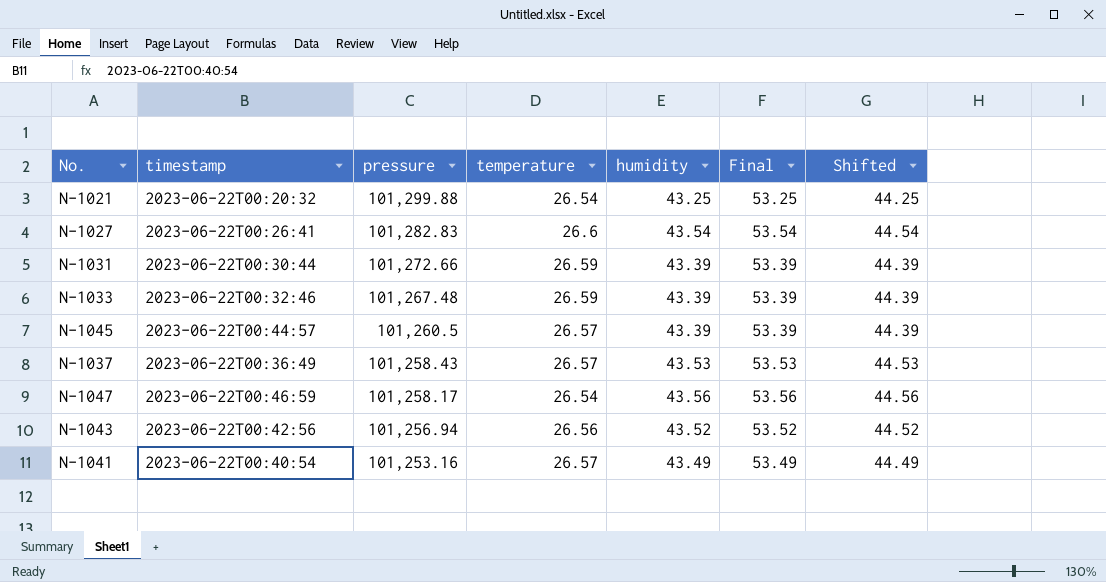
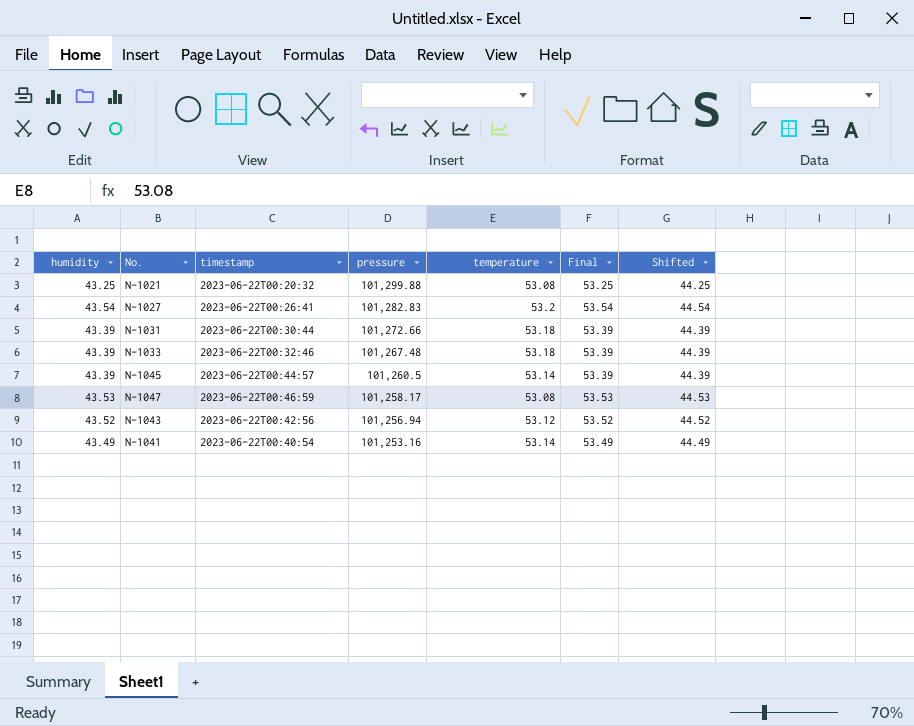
column humidity | position: 5 -> 1
row N-1037: 2023-06-22T00:36:49 | 101,258.43 | 26.57 | 43.53 | 53.53 | 44.53 -> none
N-1021 | temperature: 26.54 -> 53.08
N-1027 | temperature: 26.6 -> 53.2
N-1031 | temperature: 26.59 -> 53.18
N-1033 | temperature: 26.59 -> 53.18
N-1045 | temperature: 26.57 -> 53.14
N-1047 | humidity: 43.56 -> 43.53
N-1047 | temperature: 26.54 -> 53.08
N-1047 | Final: 53.56 -> 53.53
N-1047 | Shifted: 44.56 -> 44.53
N-1043 | temperature: 26.56 -> 53.12
N-1041 | temperature: 26.57 -> 53.14

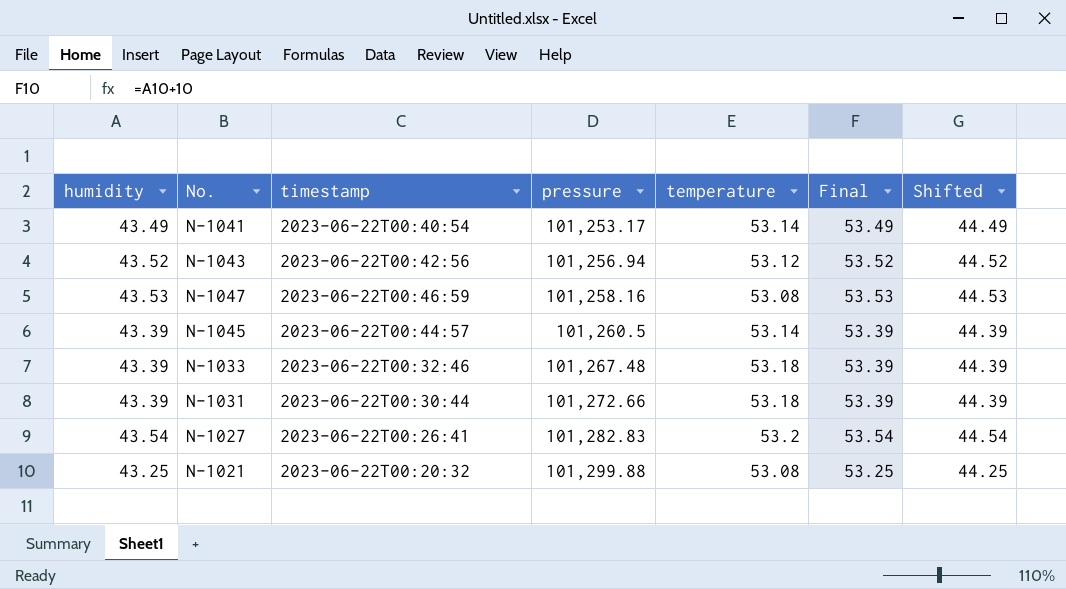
row order: pressure descending -> pressure ascending
N-1041 | pressure: 101,253.16 -> 101,253.17
N-1047 | pressure: 101,258.17 -> 101,258.16

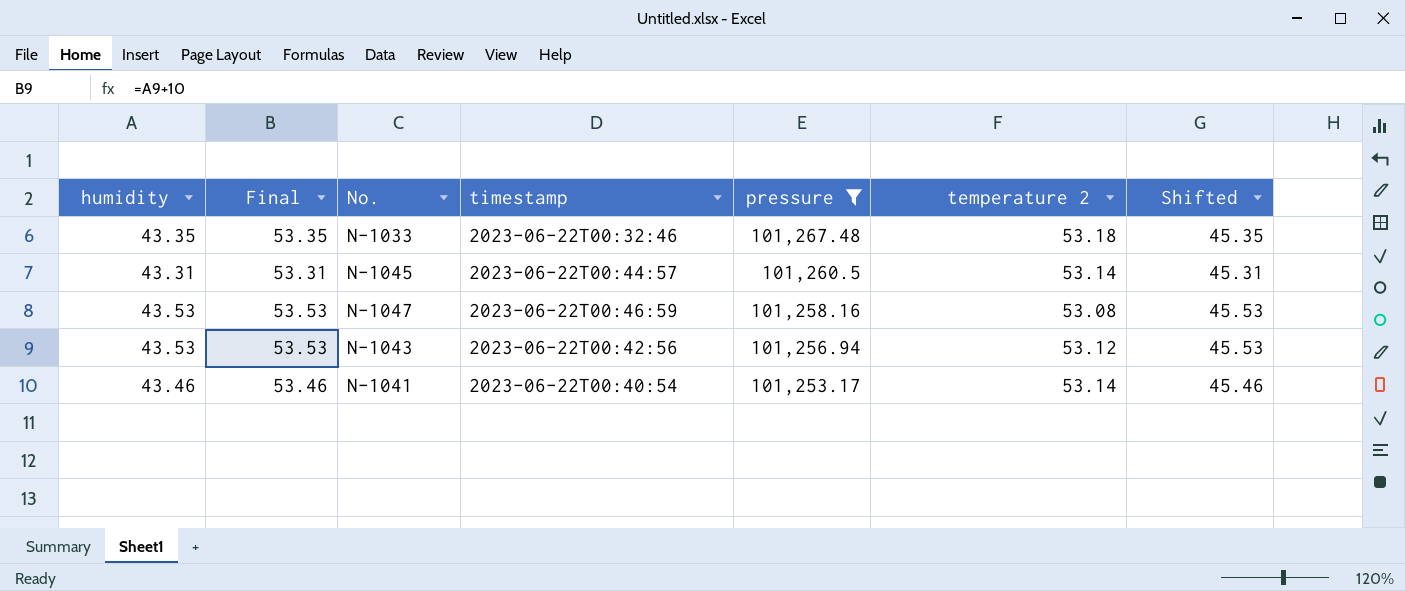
filter: none -> pressure <= 101,267.48
row order: pressure ascending -> pressure descending
column Final | position: 6 -> 2
column name: temperature -> temperature 2
column Shifted | formula: [humidity] + 1 -> [humidity] + 2
N-1033 | humidity: 43.39 -> 43.35
N-1033 | Final: 53.39 -> 53.35
N-1045 | humidity: 43.39 -> 43.31
N-1045 | Final: 53.39 -> 53.31
N-1043 | humidity: 43.52 -> 43.53
N-1043 | Final: 53.52 -> 53.53
N-1041 | humidity: 43.49 -> 43.46
N-1041 | Final: 53.49 -> 53.46

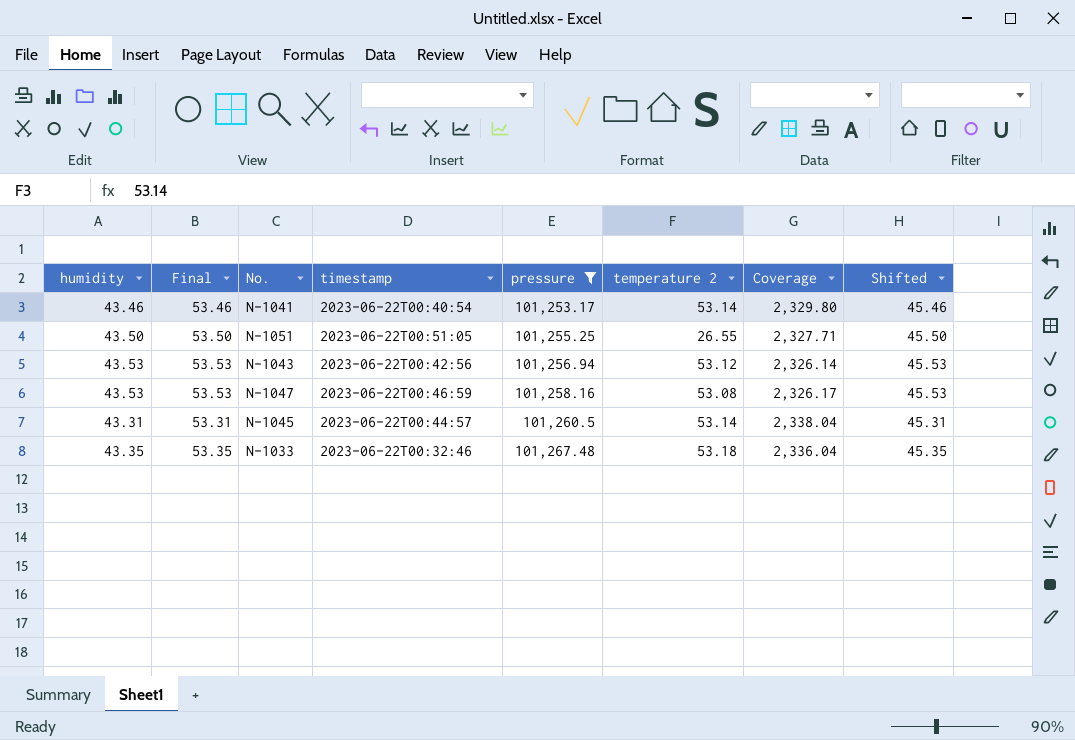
row order: pressure descending -> pressure ascending
column Coverage | formula: none -> [pressure] / [humidity]
row N-1051: none -> 43.50 | 53.50 | 2023-06-22T00:51:05 | 101,255.25 | 26.55 | 2,327.71 | 45.50

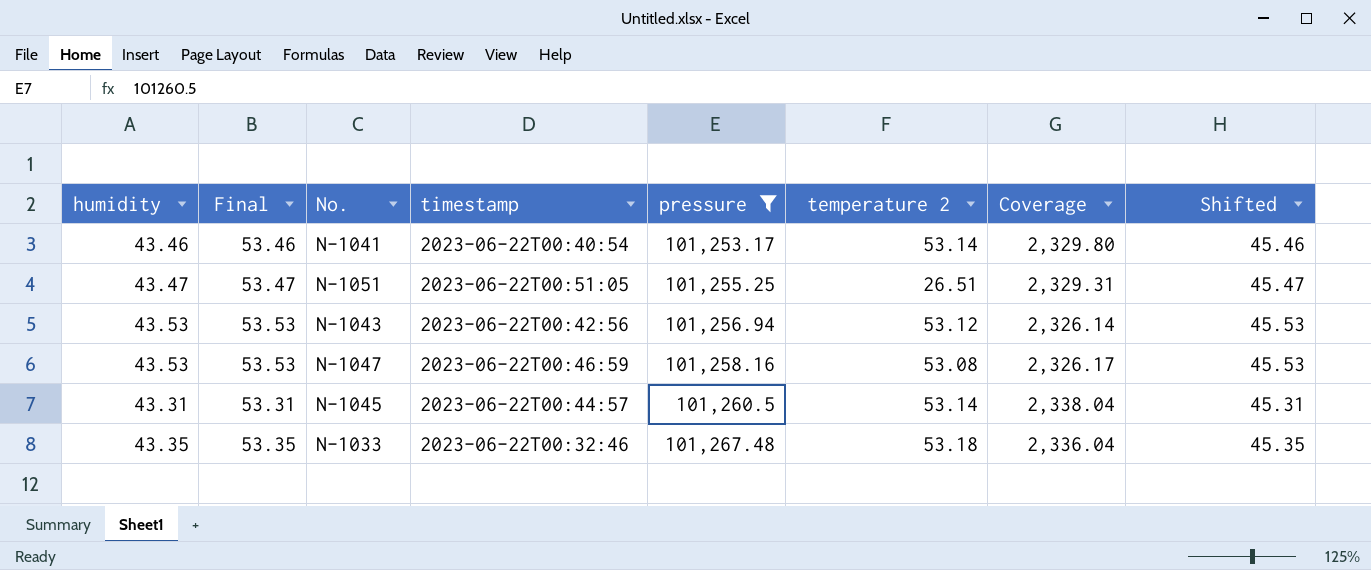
N-1051 | humidity: 43.50 -> 43.47
N-1051 | Final: 53.50 -> 53.47
N-1051 | temperature 2: 26.55 -> 26.51
N-1051 | Coverage: 2,327.71 -> 2,329.31
N-1051 | Shifted: 45.50 -> 45.47

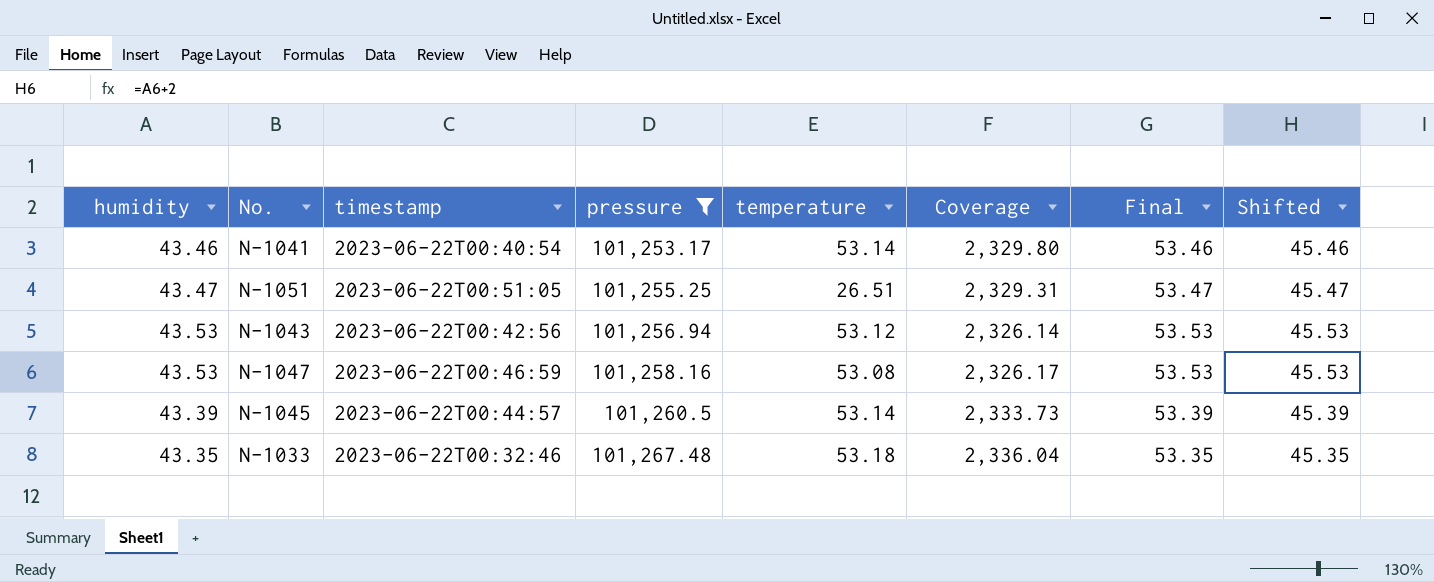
column name: temperature 2 -> temperature
column Final | position: 2 -> 7
N-1045 | humidity: 43.31 -> 43.39
N-1045 | Coverage: 2,338.04 -> 2,333.73
N-1045 | Final: 53.31 -> 53.39
N-1045 | Shifted: 45.31 -> 45.39

